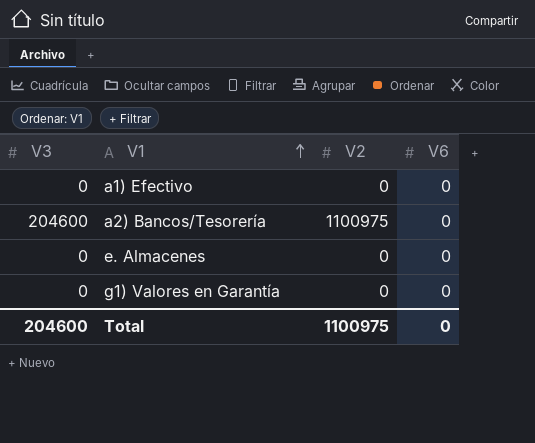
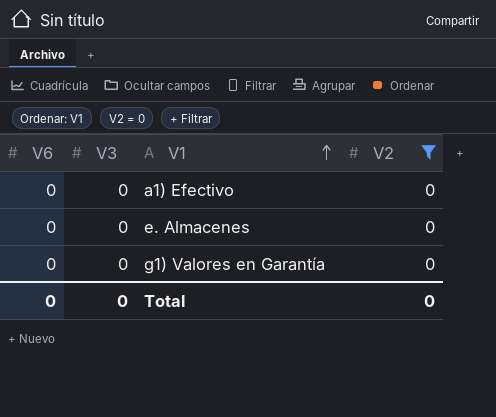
filter: none -> V2 = 0
column V6 | position: 4 -> 1
Total | V3: 204600 -> 0
Total | V2: 1100975 -> 0

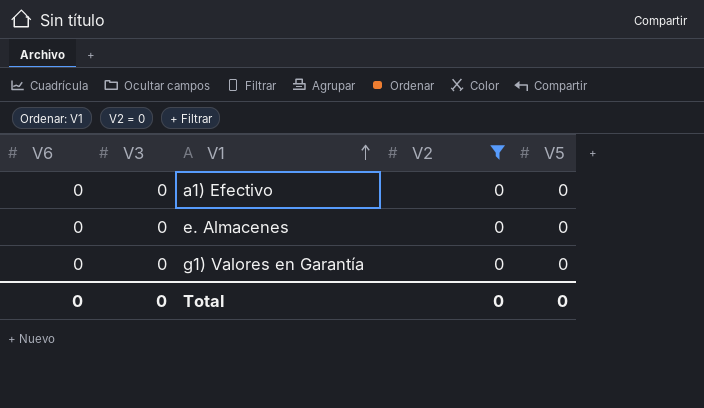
column V5 | position: none -> 5

